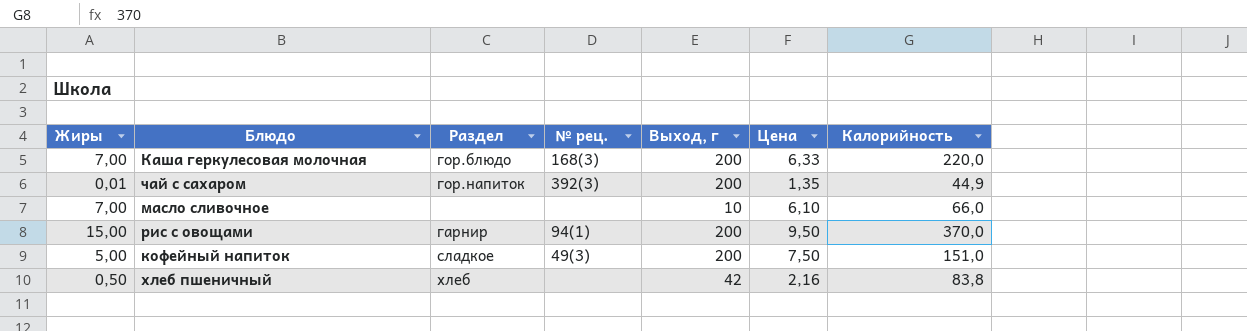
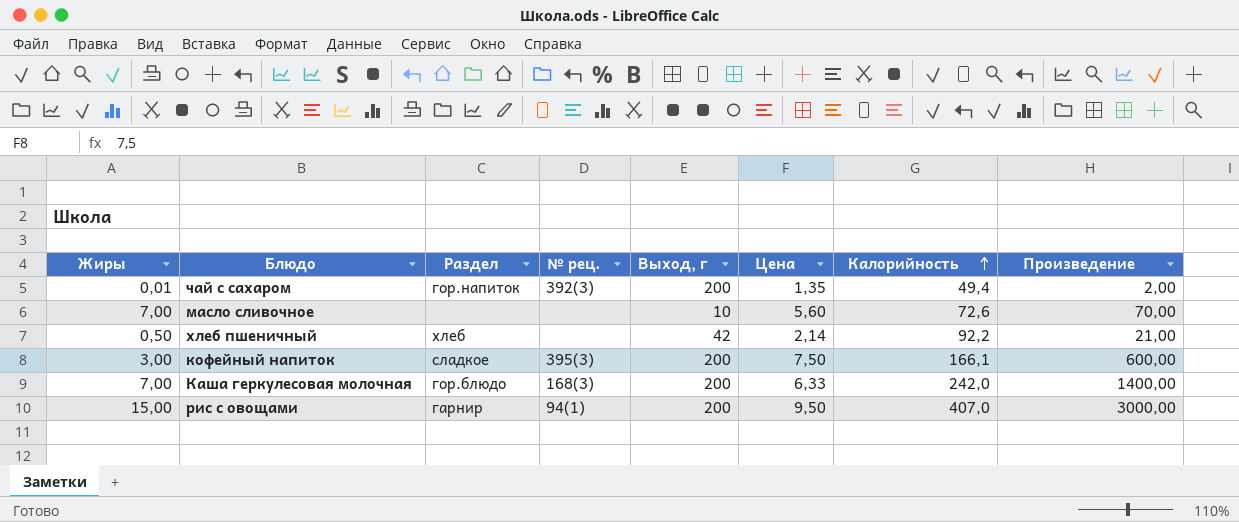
row order: none -> Калорийность ascending
column Произведение | formula: none -> [Жиры] * [Выход, г]
чай с сахаром | Калорийность: 44,9 -> 49,4
масло сливочное | Цена: 6,10 -> 5,60
масло сливочное | Калорийность: 66,0 -> 72,6
хлеб пшеничный | Цена: 2,16 -> 2,14
хлеб пшеничный | Калорийность: 83,8 -> 92,2
кофейный напиток | Жиры: 5,00 -> 3,00
кофейный напиток | № рец.: 49(3) -> 395(3)
кофейный напиток | Калорийность: 151,0 -> 166,1
Каша геркулесовая молочная | Калорийность: 220,0 -> 242,0
рис с овощами | Калорийность: 370,0 -> 407,0

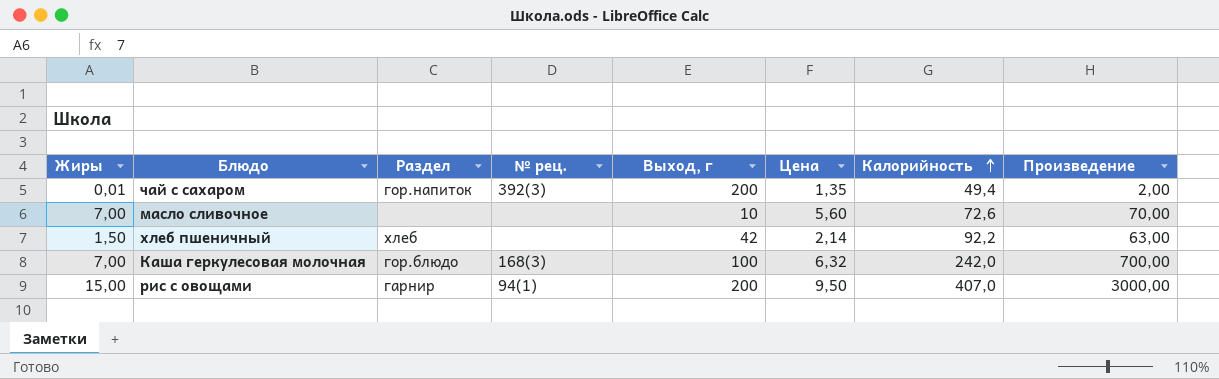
row кофейный напиток: 3,00 | сладкое | 395(3) | 200 | 7,50 | 166,1 | 600,00 -> none
хлеб пшеничный | Жиры: 0,50 -> 1,50
хлеб пшеничный | Произведение: 21,00 -> 63,00
Каша геркулесовая молочная | Выход, г: 200 -> 100
Каша геркулесовая молочная | Цена: 6,33 -> 6,32
Каша геркулесовая молочная | Произведение: 1400,00 -> 700,00

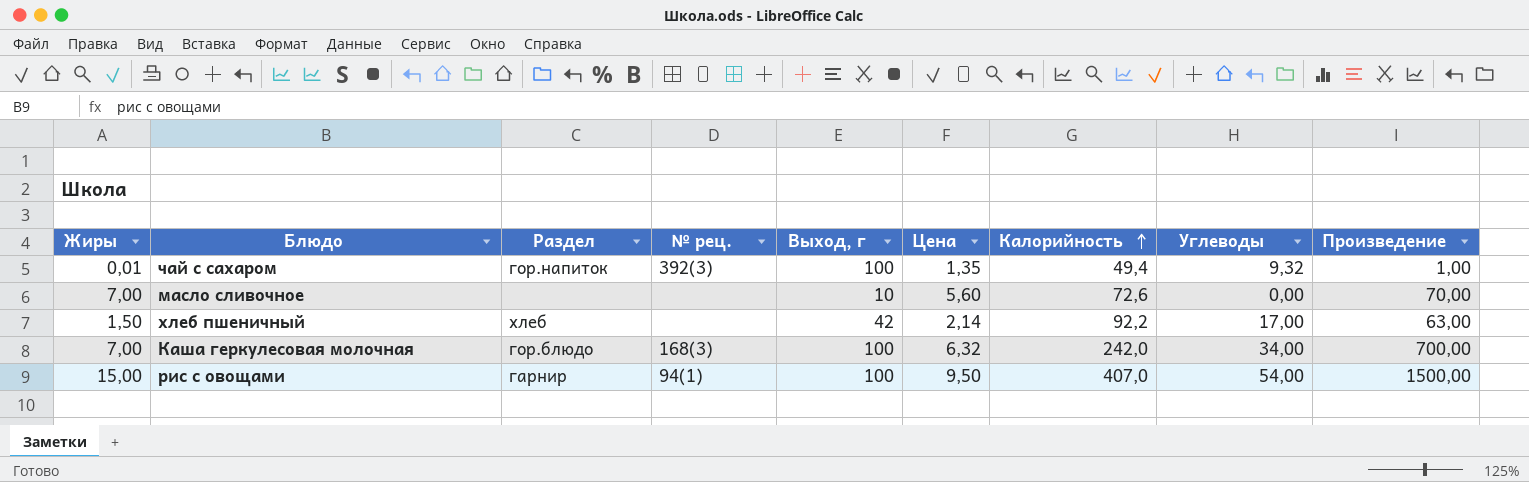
column Углеводы | position: none -> 8
чай с сахаром | Выход, г: 200 -> 100
чай с сахаром | Произведение: 2,00 -> 1,00
рис с овощами | Выход, г: 200 -> 100
рис с овощами | Произведение: 3000,00 -> 1500,00

